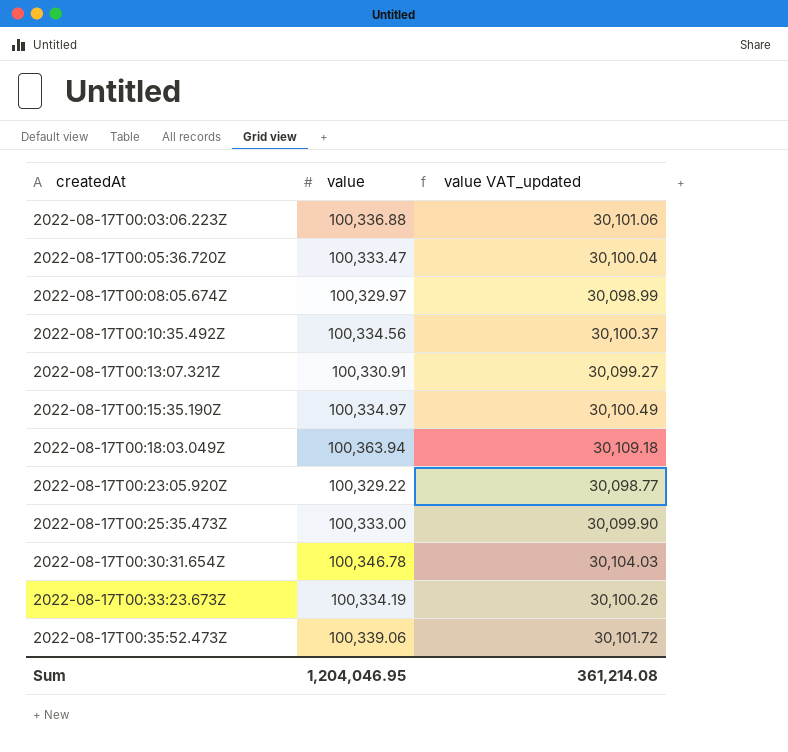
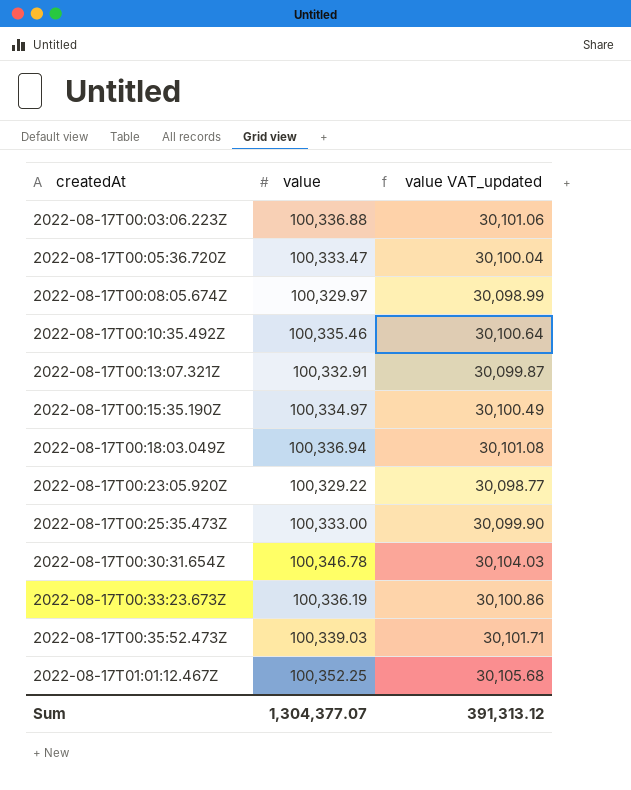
2022-08-17T00:10:35.492Z | value: 100,334.56 -> 100,335.46
2022-08-17T00:10:35.492Z | value VAT_updated: 30,100.37 -> 30,100.64
2022-08-17T00:13:07.321Z | value: 100,330.91 -> 100,332.91
2022-08-17T00:13:07.321Z | value VAT_updated: 30,099.27 -> 30,099.87
2022-08-17T00:18:03.049Z | value: 100,363.94 -> 100,336.94
2022-08-17T00:18:03.049Z | value VAT_updated: 30,109.18 -> 30,101.08
2022-08-17T00:33:23.673Z | value: 100,334.19 -> 100,336.19
2022-08-17T00:33:23.673Z | value VAT_updated: 30,100.26 -> 30,100.86
2022-08-17T00:35:52.473Z | value: 100,339.06 -> 100,339.03
2022-08-17T00:35:52.473Z | value VAT_updated: 30,101.72 -> 30,101.71
row 2022-08-17T01:01:12.467Z: none -> 100,352.25 | 30,105.68
Sum | value: 1,204,046.95 -> 1,304,377.07
Sum | value VAT_updated: 361,214.08 -> 391,313.12

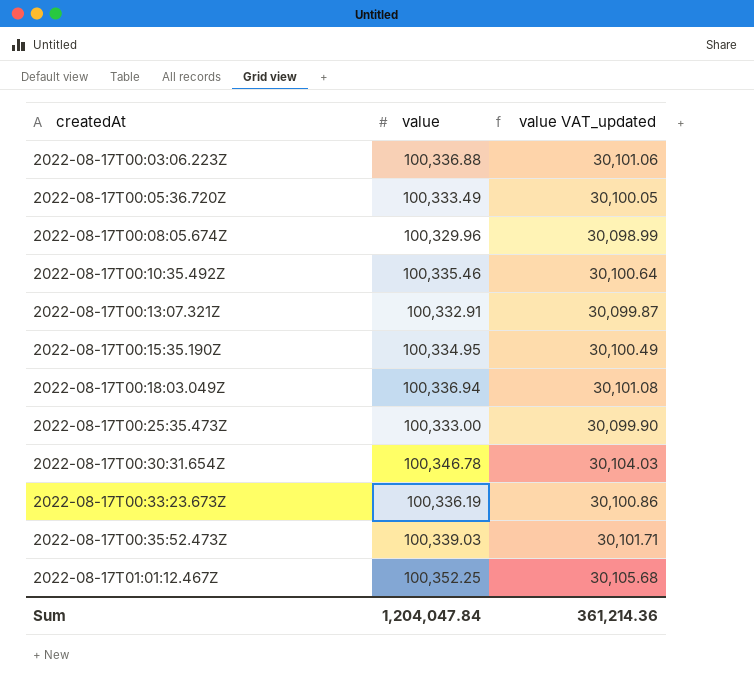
row 2022-08-17T00:23:05.920Z: 100,329.22 | 30,098.77 -> none
2022-08-17T00:05:36.720Z | value: 100,333.47 -> 100,333.49
2022-08-17T00:05:36.720Z | value VAT_updated: 30,100.04 -> 30,100.05
2022-08-17T00:08:05.674Z | value: 100,329.97 -> 100,329.96
2022-08-17T00:15:35.190Z | value: 100,334.97 -> 100,334.95
Sum | value: 1,304,377.07 -> 1,204,047.84
Sum | value VAT_updated: 391,313.12 -> 361,214.36

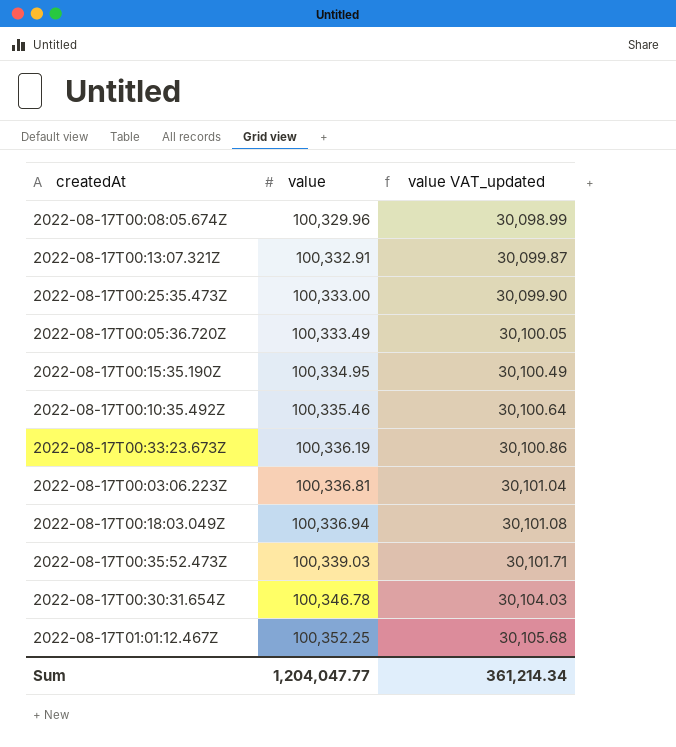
row order: createdAt ascending -> value ascending
2022-08-17T00:03:06.223Z | value: 100,336.88 -> 100,336.81
2022-08-17T00:03:06.223Z | value VAT_updated: 30,101.06 -> 30,101.04
Sum | value: 1,204,047.84 -> 1,204,047.77
Sum | value VAT_updated: 361,214.36 -> 361,214.34

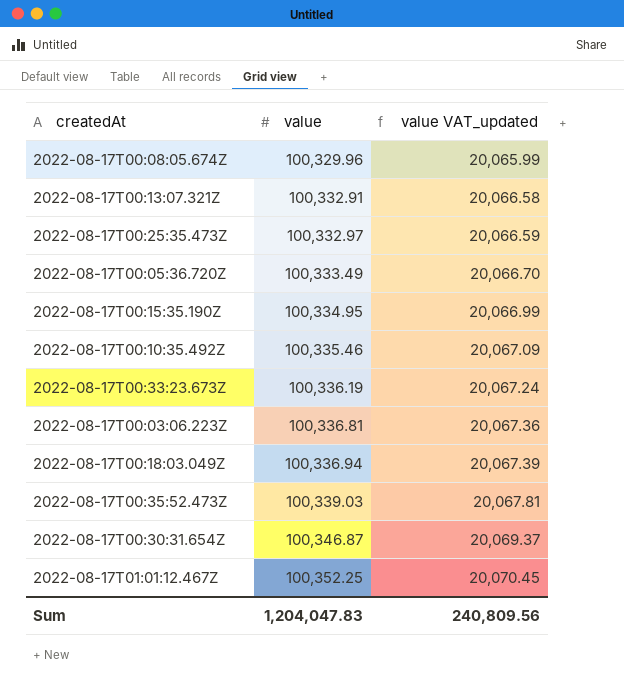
column value VAT_updated | formula: [value] * 0.3 -> [value] * 0.2
2022-08-17T00:25:35.473Z | value: 100,333.00 -> 100,332.97
2022-08-17T00:30:31.654Z | value: 100,346.78 -> 100,346.87
Sum | value: 1,204,047.77 -> 1,204,047.83
Sum | value VAT_updated: 361,214.34 -> 240,809.56

